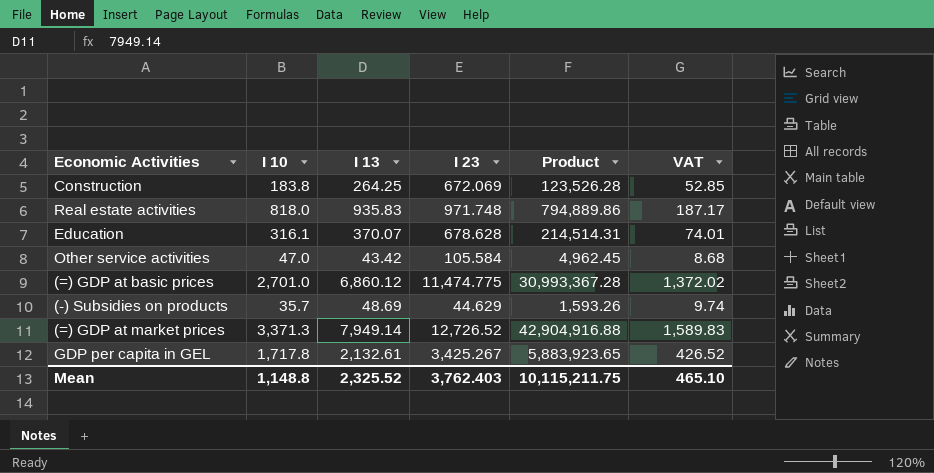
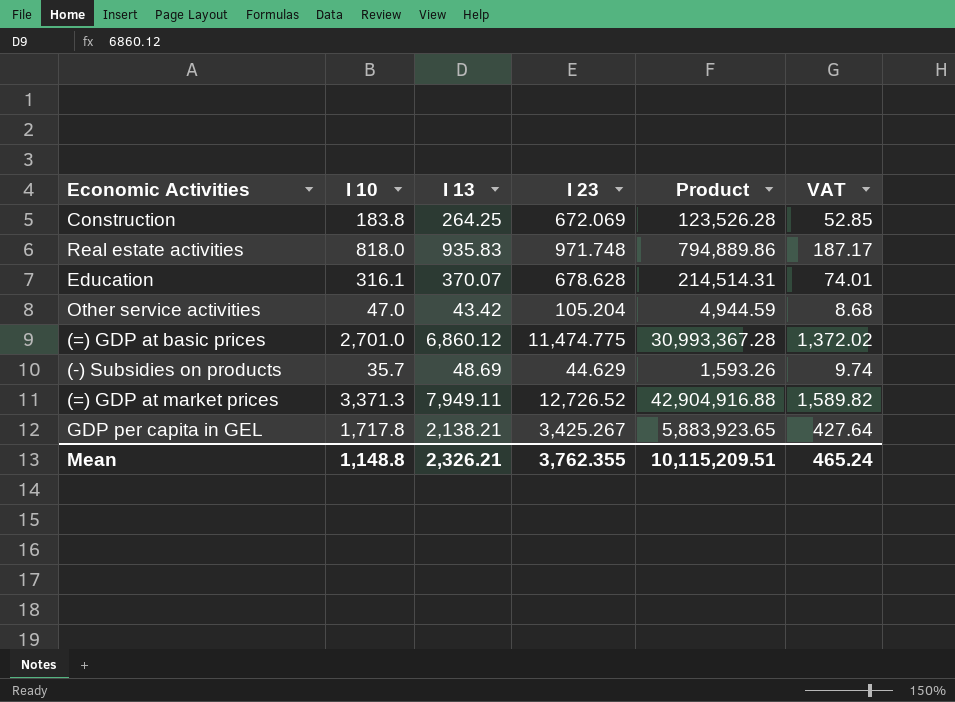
Other service activities | I 23: 105.584 -> 105.204
Other service activities | Product: 4,962.45 -> 4,944.59
(=) GDP at market prices | I 13: 7,949.14 -> 7,949.11
(=) GDP at market prices | VAT: 1,589.83 -> 1,589.82
GDP per capita in GEL | I 13: 2,132.61 -> 2,138.21
GDP per capita in GEL | VAT: 426.52 -> 427.64
Mean | I 13: 2,325.52 -> 2,326.21
Mean | I 23: 3,762.403 -> 3,762.355
Mean | Product: 10,115,211.75 -> 10,115,209.51
Mean | VAT: 465.10 -> 465.24

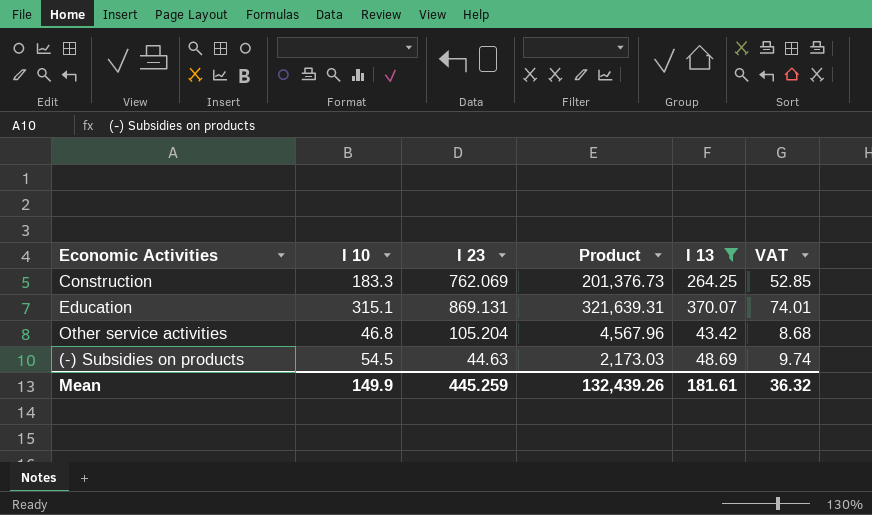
filter: none -> I 13 <= 370.07
column Product | formula: [I 10] * [I 23] -> [I 23] * [I 13]
column I 13 | position: 3 -> 5
Construction | I 10: 183.8 -> 183.3
Construction | I 23: 672.069 -> 762.069
Education | I 10: 316.1 -> 315.1
Education | I 23: 678.628 -> 869.131
Other service activities | I 10: 47.0 -> 46.8
(-) Subsidies on products | I 10: 35.7 -> 54.5
(-) Subsidies on products | I 23: 44.629 -> 44.63
Mean | I 10: 1,148.8 -> 149.9
Mean | I 23: 3,762.355 -> 445.259
Mean | Product: 10,115,209.51 -> 132,439.26
Mean | I 13: 2,326.21 -> 181.61
Mean | VAT: 465.24 -> 36.32

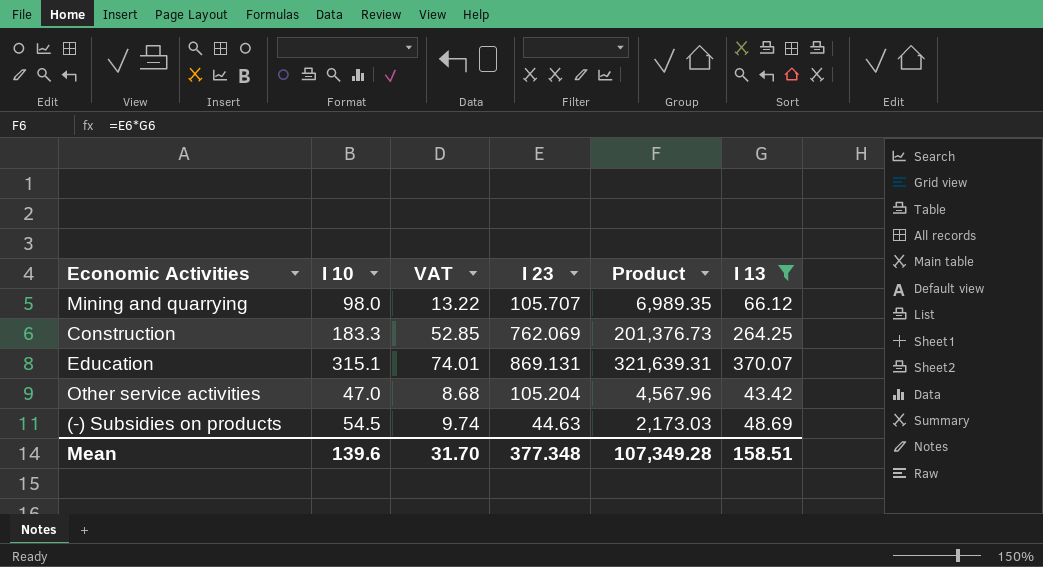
column VAT | position: 6 -> 3
row Mining and quarrying: none -> 98.0 | 13.22 | 105.707 | 6,989.35 | 66.12
Other service activities | I 10: 46.8 -> 47.0
Mean | I 10: 149.9 -> 139.6
Mean | VAT: 36.32 -> 31.70
Mean | I 23: 445.259 -> 377.348
Mean | Product: 132,439.26 -> 107,349.28
Mean | I 13: 181.61 -> 158.51

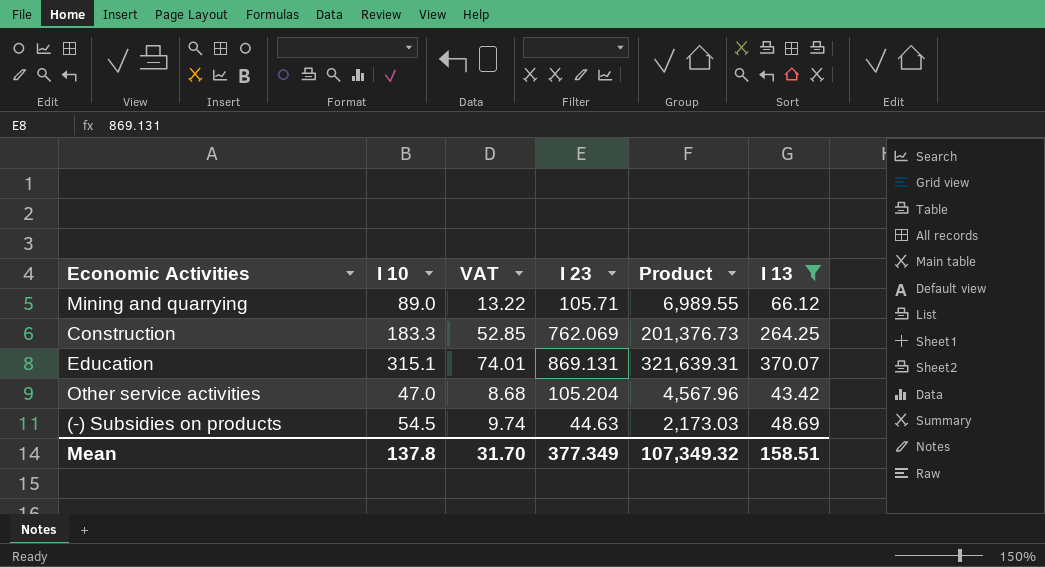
Mining and quarrying | I 10: 98.0 -> 89.0
Mining and quarrying | I 23: 105.707 -> 105.71
Mining and quarrying | Product: 6,989.35 -> 6,989.55
Mean | I 10: 139.6 -> 137.8
Mean | I 23: 377.348 -> 377.349
Mean | Product: 107,349.28 -> 107,349.32

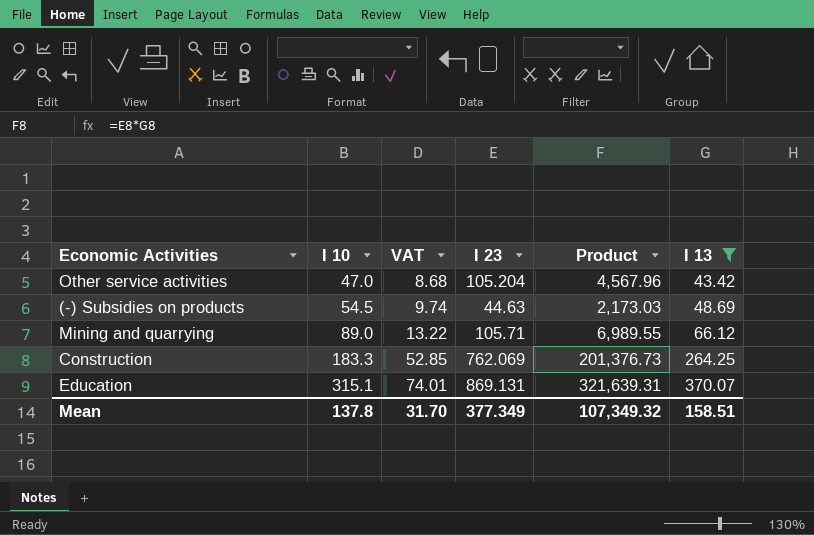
row order: none -> I 10 ascending

